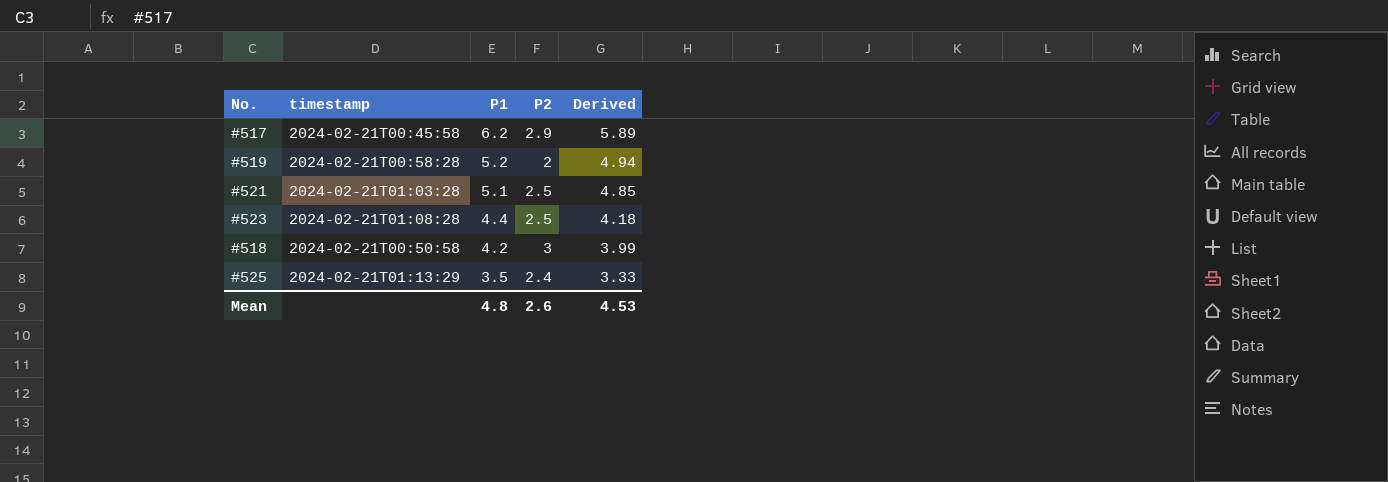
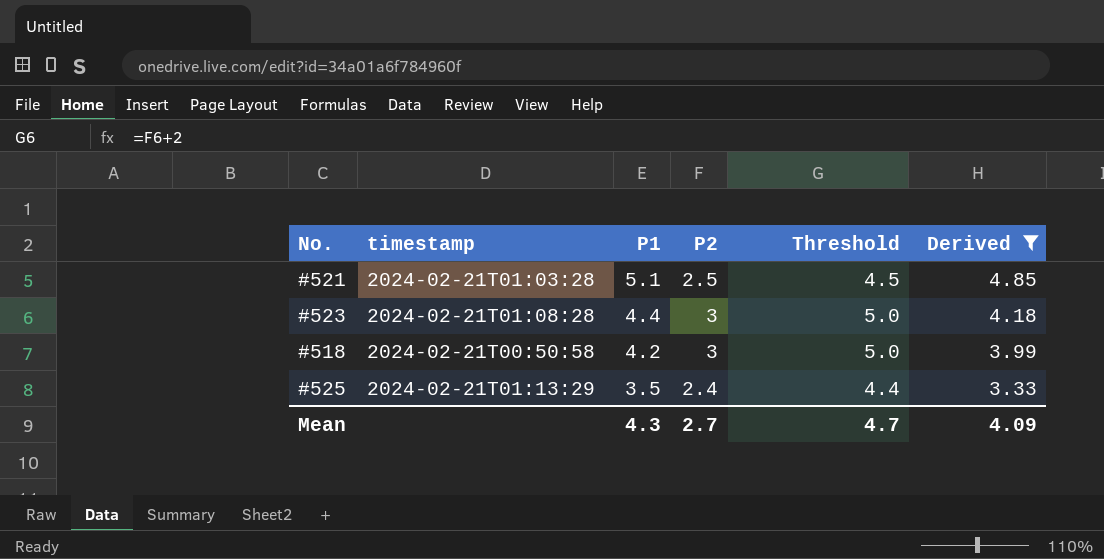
filter: none -> Derived <= 4.85
column Threshold | formula: none -> [P2] + 2
#523 | P2: 2.5 -> 3
Mean | P1: 4.8 -> 4.3
Mean | P2: 2.6 -> 2.7
Mean | Derived: 4.53 -> 4.09

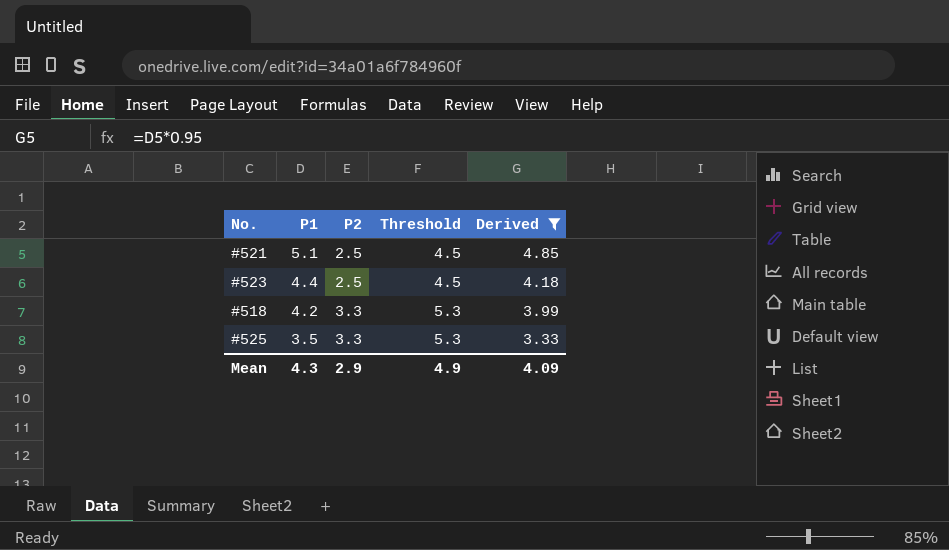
column timestamp | position: 2 -> none
#523 | P2: 3 -> 2.5
#523 | Threshold: 5.0 -> 4.5
#518 | P2: 3 -> 3.3
#518 | Threshold: 5.0 -> 5.3
#525 | P2: 2.4 -> 3.3
#525 | Threshold: 4.4 -> 5.3
Mean | P2: 2.7 -> 2.9
Mean | Threshold: 4.7 -> 4.9

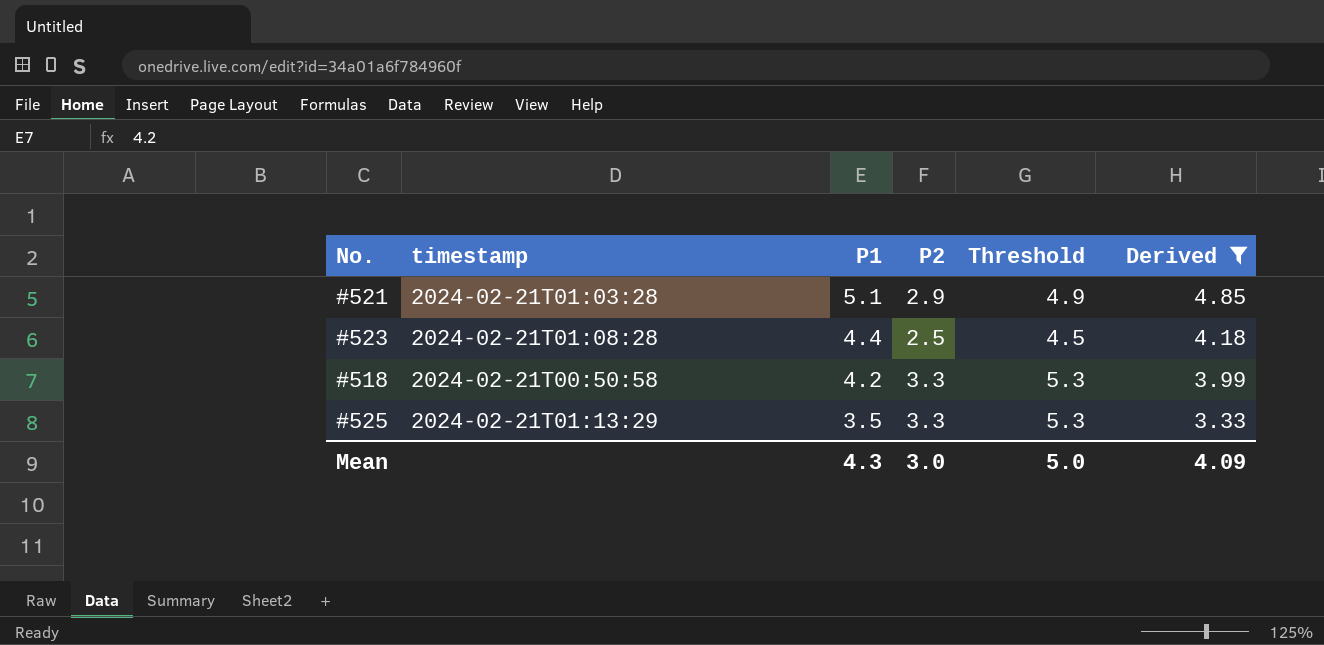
column timestamp | position: none -> 2
#521 | P2: 2.5 -> 2.9
#521 | Threshold: 4.5 -> 4.9
Mean | P2: 2.9 -> 3.0
Mean | Threshold: 4.9 -> 5.0

